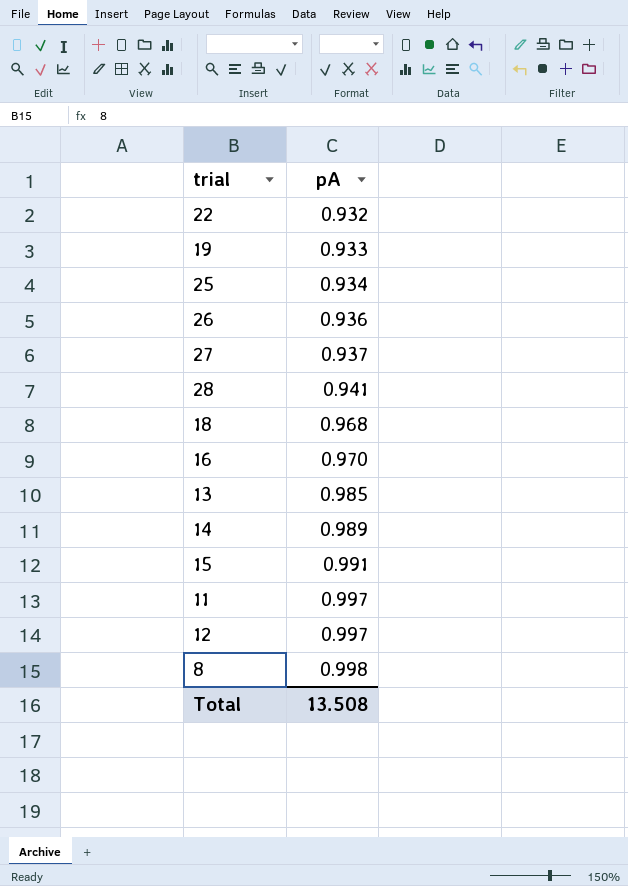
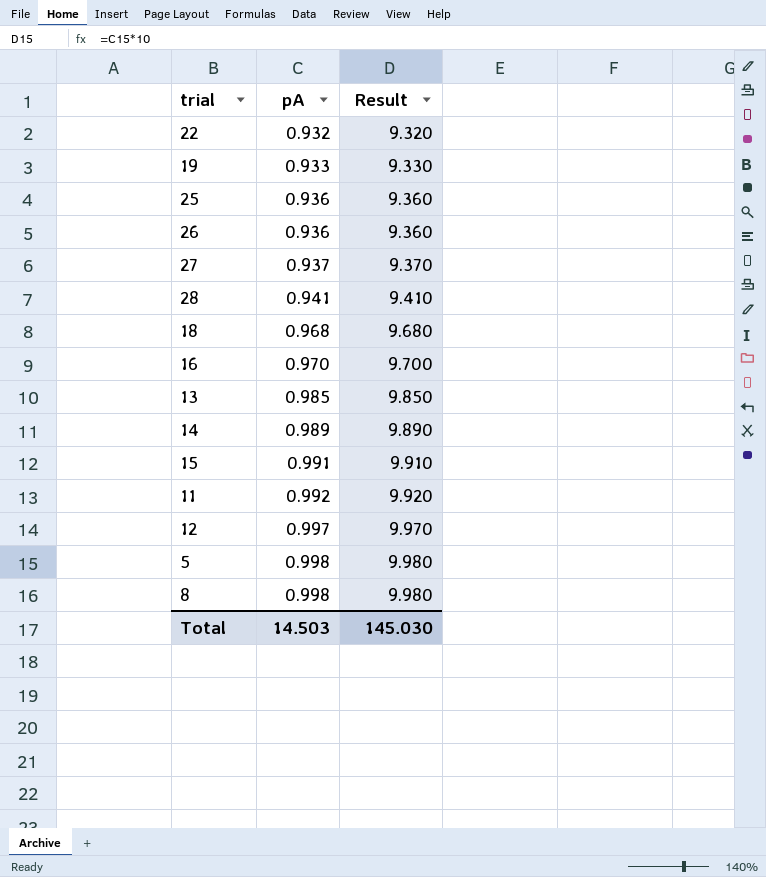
column Result | formula: none -> [pA] * 10
25 | pA: 0.934 -> 0.936
11 | pA: 0.997 -> 0.992
row 5: none -> 0.998 | 9.980
Total | pA: 13.508 -> 14.503

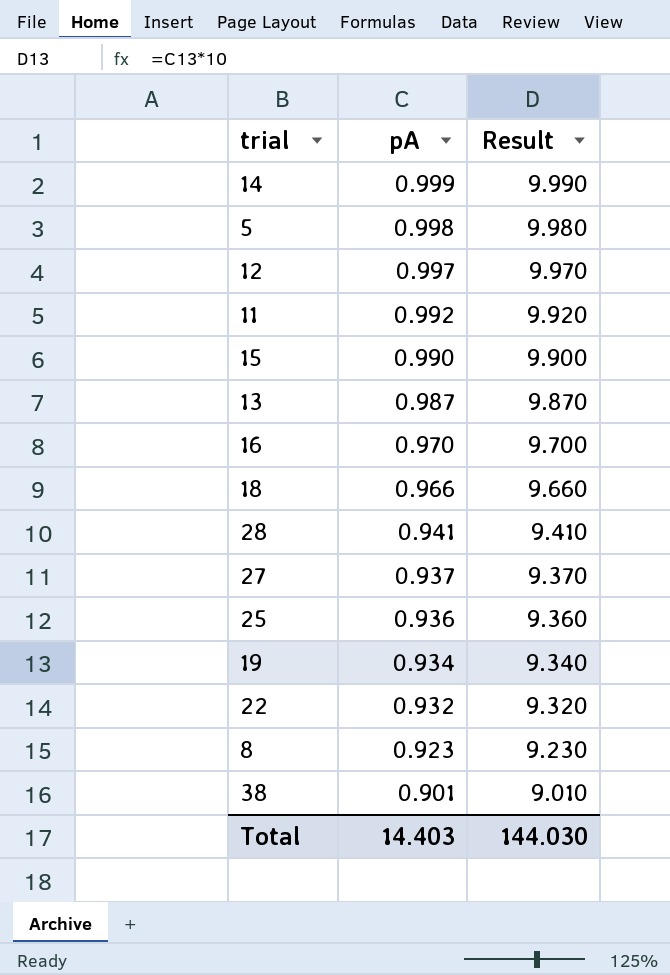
row order: pA ascending -> pA descending
row 26: 0.936 | 9.360 -> none
14 | pA: 0.989 -> 0.999
14 | Result: 9.890 -> 9.990
15 | pA: 0.991 -> 0.990
15 | Result: 9.910 -> 9.900
13 | pA: 0.985 -> 0.987
13 | Result: 9.850 -> 9.870
18 | pA: 0.968 -> 0.966
18 | Result: 9.680 -> 9.660
19 | pA: 0.933 -> 0.934
19 | Result: 9.330 -> 9.340
8 | pA: 0.998 -> 0.923
8 | Result: 9.980 -> 9.230
row 38: none -> 0.901 | 9.010
Total | pA: 14.503 -> 14.403
Total | Result: 145.030 -> 144.030

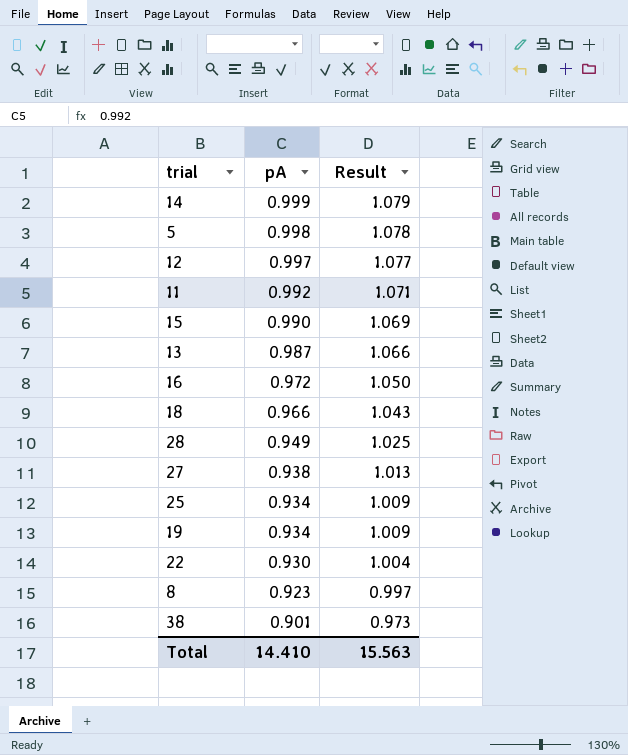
column Result | formula: [pA] * 10 -> [pA] * 1.08
16 | pA: 0.970 -> 0.972
28 | pA: 0.941 -> 0.949
27 | pA: 0.937 -> 0.938
25 | pA: 0.936 -> 0.934
22 | pA: 0.932 -> 0.930
Total | pA: 14.403 -> 14.410
Total | Result: 144.030 -> 15.563

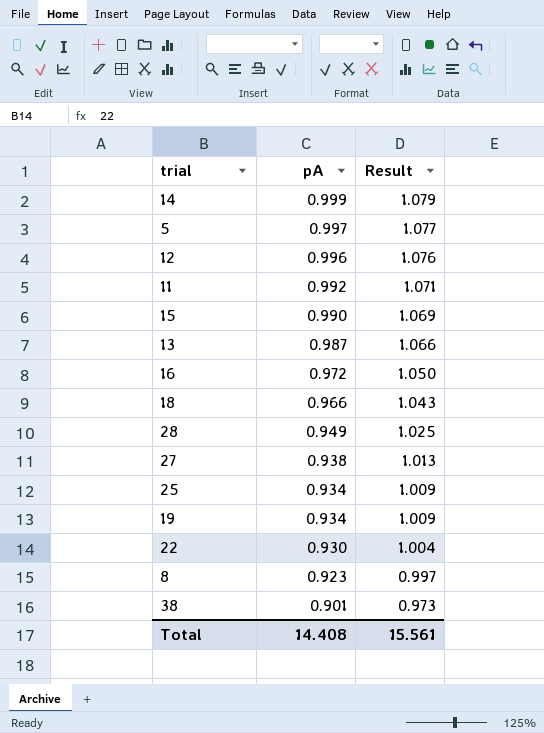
5 | pA: 0.998 -> 0.997
5 | Result: 1.078 -> 1.077
12 | pA: 0.997 -> 0.996
12 | Result: 1.077 -> 1.076
Total | pA: 14.410 -> 14.408
Total | Result: 15.563 -> 15.561

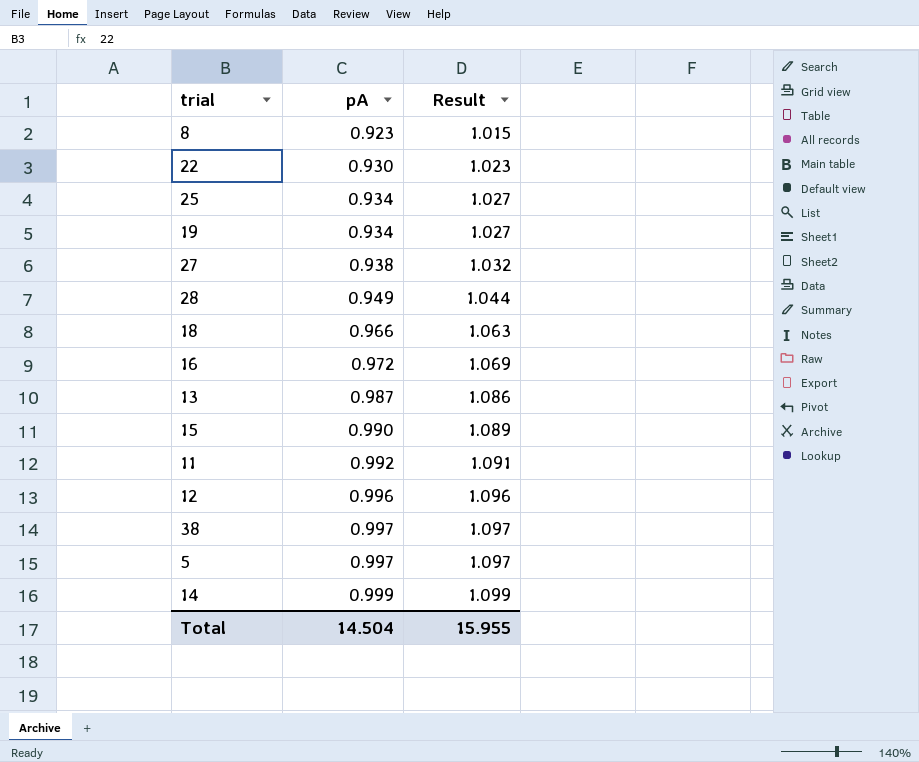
row order: pA descending -> pA ascending
column Result | formula: [pA] * 1.08 -> [pA] * 1.1
38 | pA: 0.901 -> 0.997
Total | pA: 14.408 -> 14.504
Total | Result: 15.561 -> 15.955

